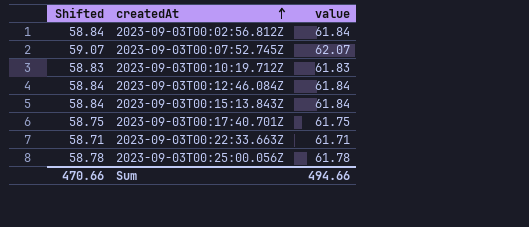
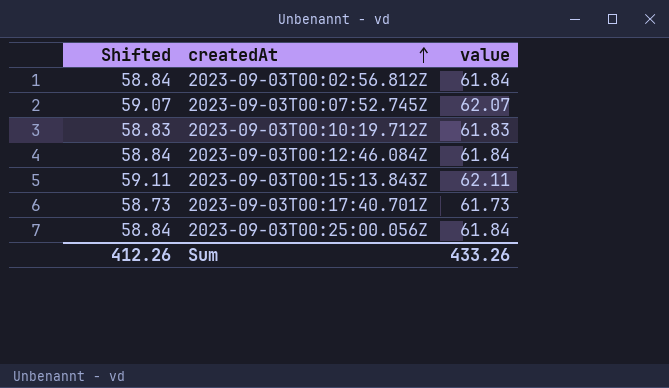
row 2023-09-03T00:22:33.663Z: 58.71 | 61.71 -> none
2023-09-03T00:15:13.843Z | Shifted: 58.84 -> 59.11
2023-09-03T00:15:13.843Z | value: 61.84 -> 62.11
2023-09-03T00:17:40.701Z | Shifted: 58.75 -> 58.73
2023-09-03T00:17:40.701Z | value: 61.75 -> 61.73
2023-09-03T00:25:00.056Z | Shifted: 58.78 -> 58.84
2023-09-03T00:25:00.056Z | value: 61.78 -> 61.84
Sum | Shifted: 470.66 -> 412.26
Sum | value: 494.66 -> 433.26

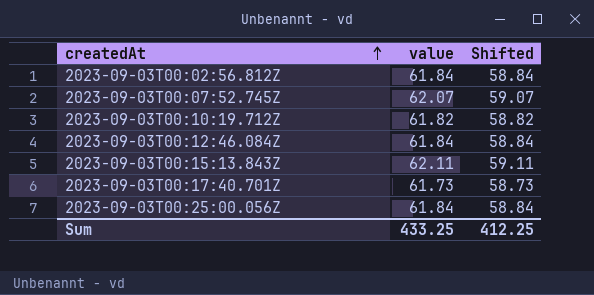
column Shifted | position: 1 -> 3
2023-09-03T00:10:19.712Z | value: 61.83 -> 61.82
2023-09-03T00:10:19.712Z | Shifted: 58.83 -> 58.82
Sum | value: 433.26 -> 433.25
Sum | Shifted: 412.26 -> 412.25

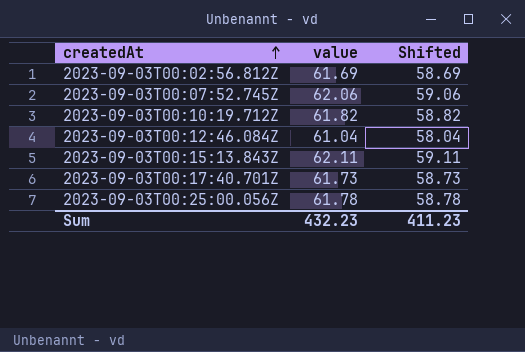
2023-09-03T00:02:56.812Z | value: 61.84 -> 61.69
2023-09-03T00:02:56.812Z | Shifted: 58.84 -> 58.69
2023-09-03T00:07:52.745Z | value: 62.07 -> 62.06
2023-09-03T00:07:52.745Z | Shifted: 59.07 -> 59.06
2023-09-03T00:12:46.084Z | value: 61.84 -> 61.04
2023-09-03T00:12:46.084Z | Shifted: 58.84 -> 58.04
2023-09-03T00:25:00.056Z | value: 61.84 -> 61.78
2023-09-03T00:25:00.056Z | Shifted: 58.84 -> 58.78
Sum | value: 433.25 -> 432.23
Sum | Shifted: 412.25 -> 411.23

